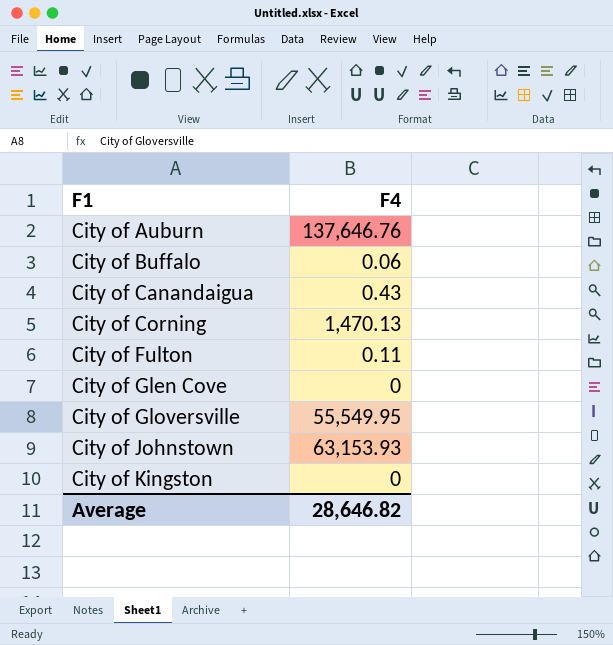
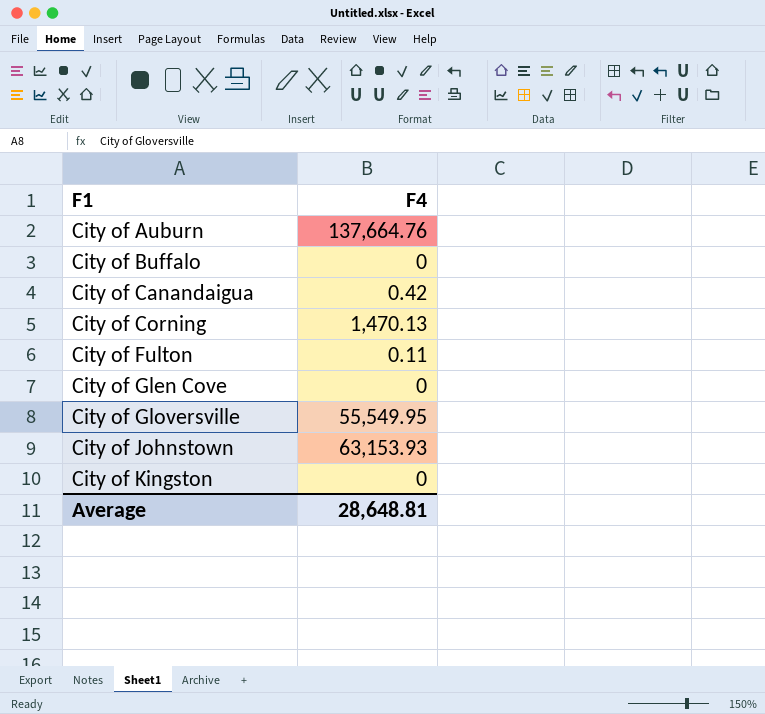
City of Auburn | F4: 137,646.76 -> 137,664.76
City of Buffalo | F4: 0.06 -> 0
City of Canandaigua | F4: 0.43 -> 0.42
Average | F4: 28,646.82 -> 28,648.81

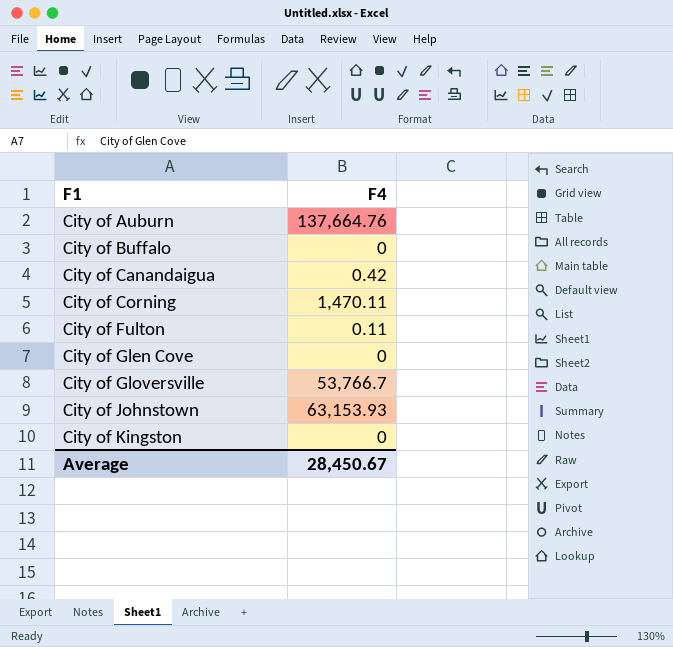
City of Corning | F4: 1,470.13 -> 1,470.11
City of Gloversville | F4: 55,549.95 -> 53,766.7
Average | F4: 28,648.81 -> 28,450.67

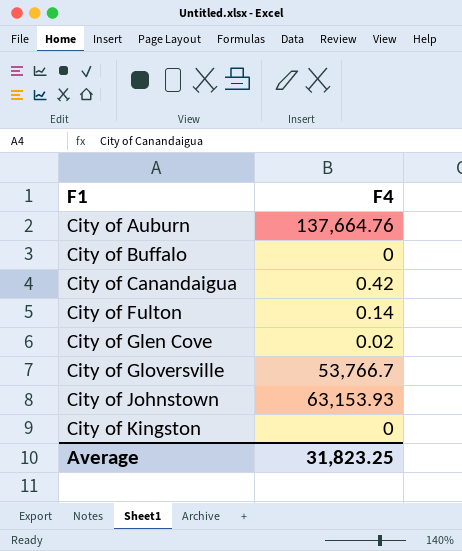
row City of Corning: 1,470.11 -> none
City of Fulton | F4: 0.11 -> 0.14
City of Glen Cove | F4: 0 -> 0.02
Average | F4: 28,450.67 -> 31,823.25

